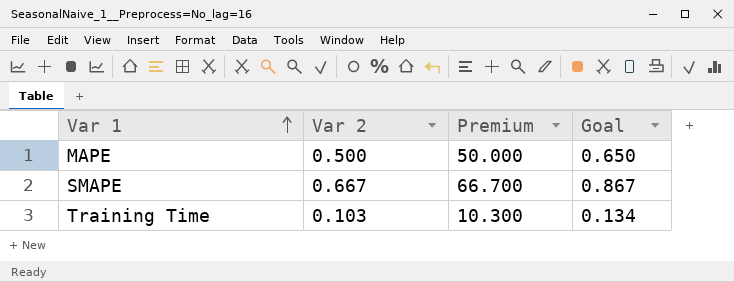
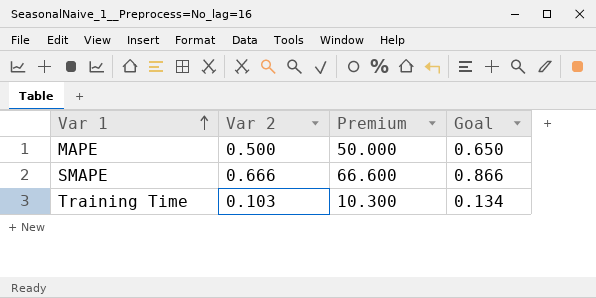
SMAPE | Var 2: 0.667 -> 0.666
SMAPE | Premium: 66.700 -> 66.600
SMAPE | Goal: 0.867 -> 0.866

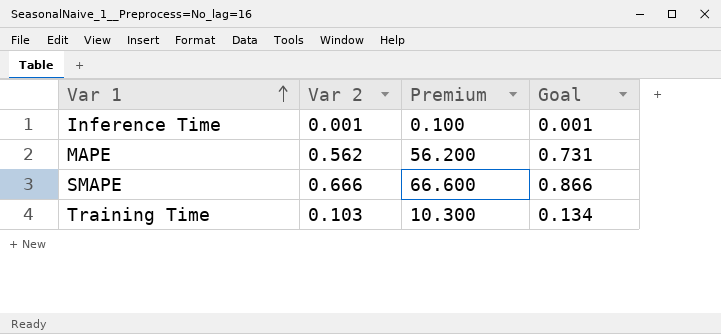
row Inference Time: none -> 0.001 | 0.100 | 0.001
MAPE | Var 2: 0.500 -> 0.562
MAPE | Premium: 50.000 -> 56.200
MAPE | Goal: 0.650 -> 0.731

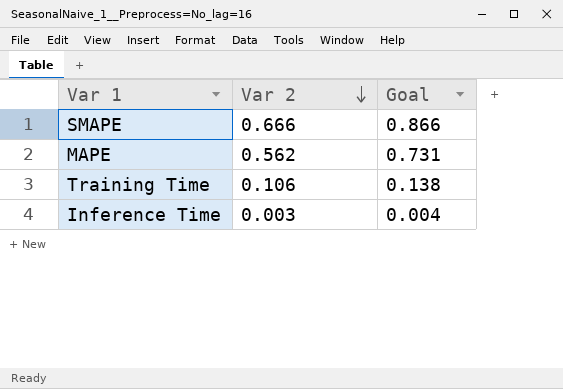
row order: Var 1 ascending -> Var 2 descending
column Premium | formula: [Var 2] * 100 -> none
Training Time | Var 2: 0.103 -> 0.106
Training Time | Goal: 0.134 -> 0.138
Inference Time | Var 2: 0.001 -> 0.003
Inference Time | Goal: 0.001 -> 0.004

